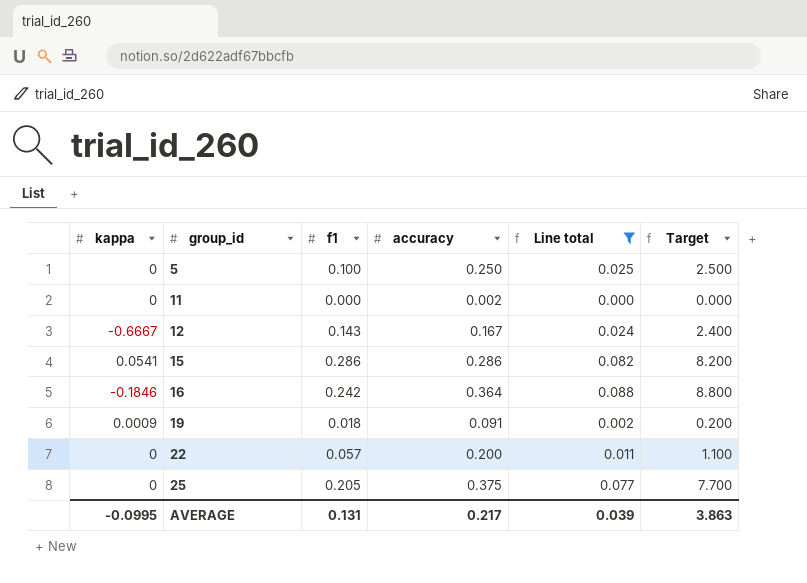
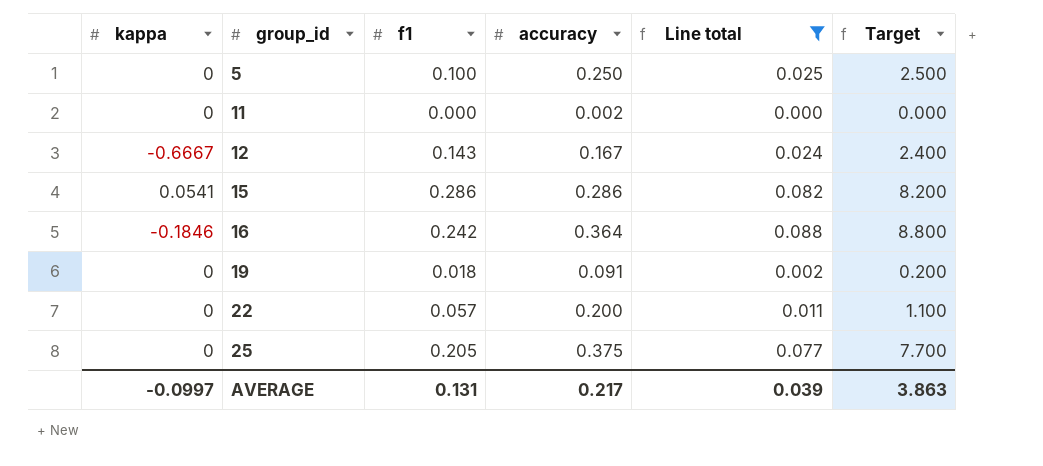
19 | kappa: 0.0009 -> 0
AVERAGE | kappa: -0.0995 -> -0.0997

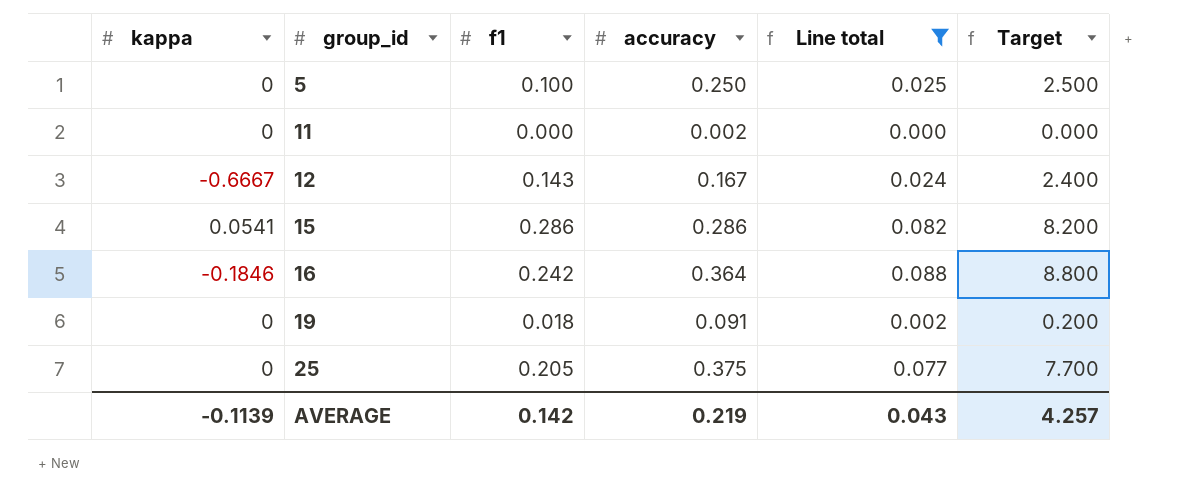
row 22: 0 | 0.057 | 0.200 | 0.011 | 1.100 -> none
AVERAGE | kappa: -0.0997 -> -0.1139
AVERAGE | f1: 0.131 -> 0.142
AVERAGE | accuracy: 0.217 -> 0.219
AVERAGE | Line total: 0.039 -> 0.043
AVERAGE | Target: 3.863 -> 4.257

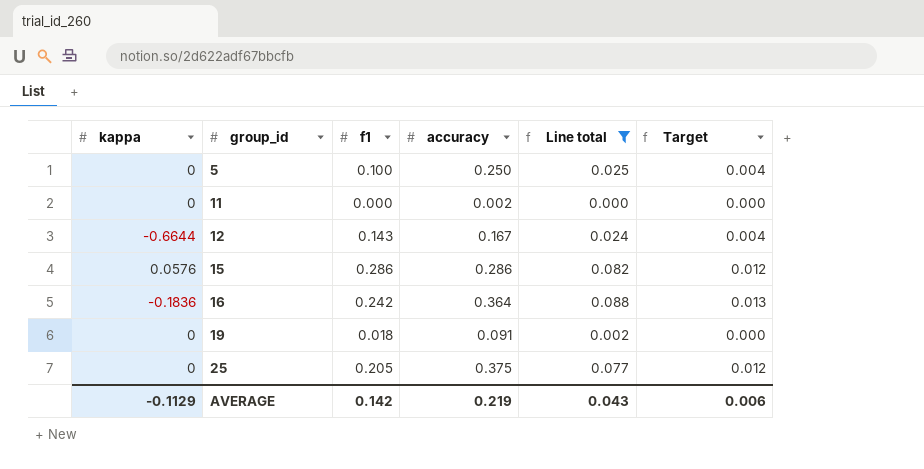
column Target | formula: [Line total] * 100 -> [Line total] * 0.15
12 | kappa: -0.6667 -> -0.6644
15 | kappa: 0.0541 -> 0.0576
16 | kappa: -0.1846 -> -0.1836
AVERAGE | kappa: -0.1139 -> -0.1129
AVERAGE | Target: 4.257 -> 0.006

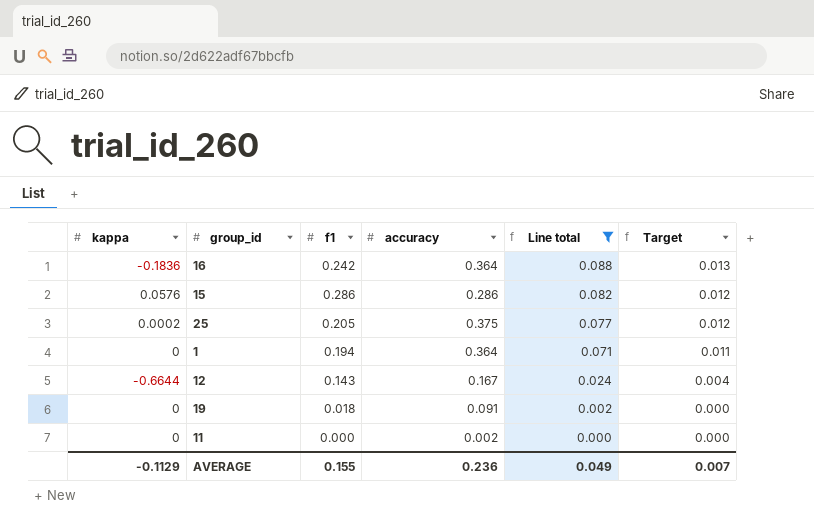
row order: group_id ascending -> Line total descending
row 5: 0 | 0.100 | 0.250 | 0.025 | 0.004 -> none
25 | kappa: 0 -> 0.0002
row 1: none -> 0 | 0.194 | 0.364 | 0.071 | 0.011
AVERAGE | f1: 0.142 -> 0.155
AVERAGE | accuracy: 0.219 -> 0.236
AVERAGE | Line total: 0.043 -> 0.049
AVERAGE | Target: 0.006 -> 0.007

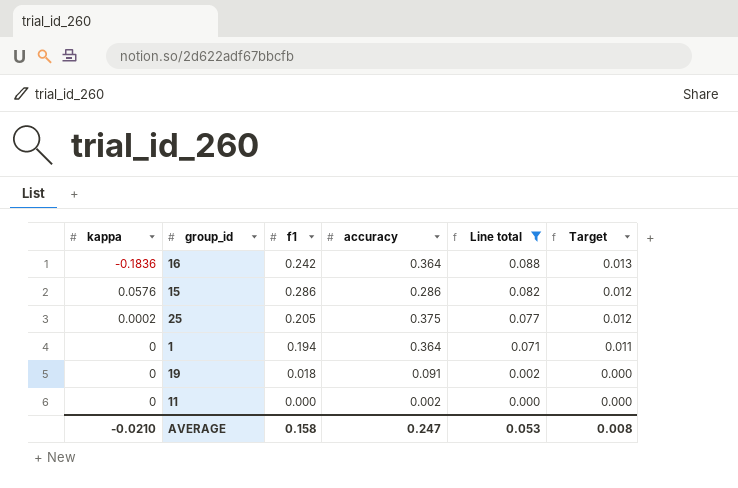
row 12: -0.6644 | 0.143 | 0.167 | 0.024 | 0.004 -> none
AVERAGE | kappa: -0.1129 -> -0.0210
AVERAGE | f1: 0.155 -> 0.158
AVERAGE | accuracy: 0.236 -> 0.247
AVERAGE | Line total: 0.049 -> 0.053
AVERAGE | Target: 0.007 -> 0.008

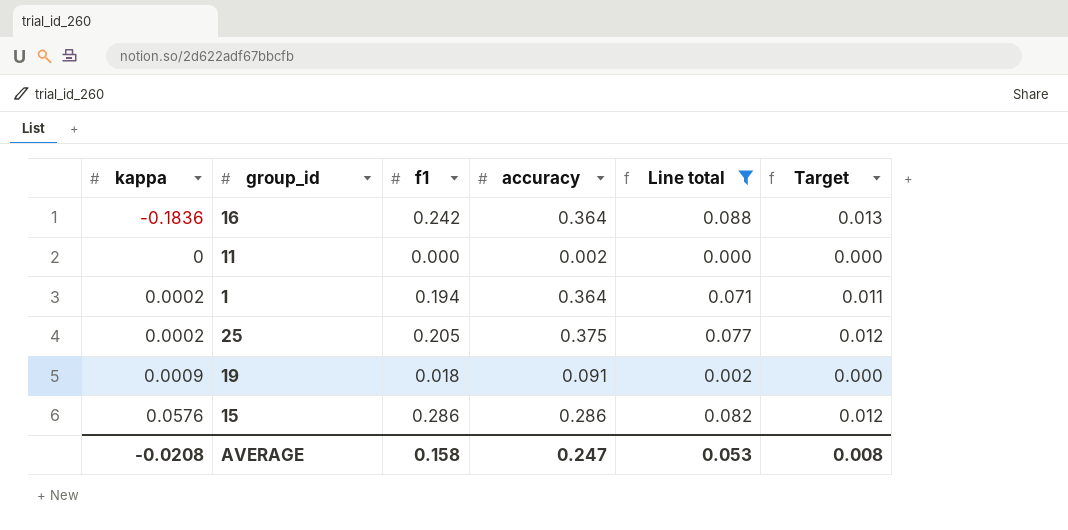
row order: Line total descending -> kappa ascending
1 | kappa: 0 -> 0.0002
19 | kappa: 0 -> 0.0009
AVERAGE | kappa: -0.0210 -> -0.0208

